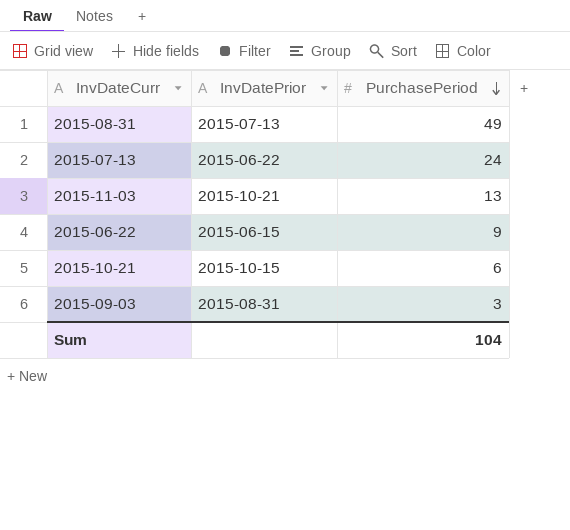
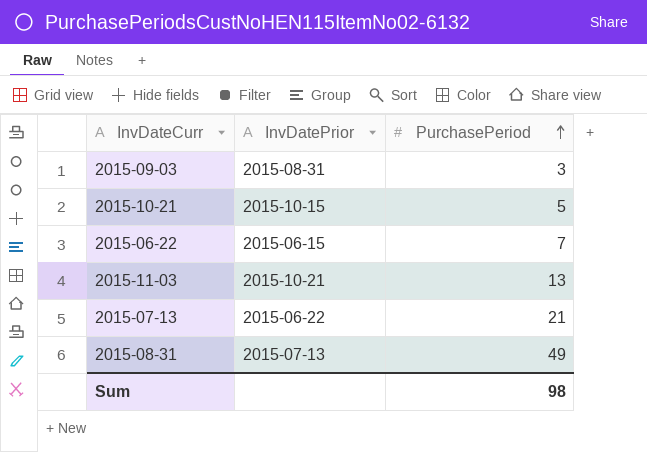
row order: PurchasePeriod descending -> PurchasePeriod ascending
2015-10-21 | PurchasePeriod: 6 -> 5
2015-06-22 | PurchasePeriod: 9 -> 7
2015-07-13 | PurchasePeriod: 24 -> 21
Sum | PurchasePeriod: 104 -> 98

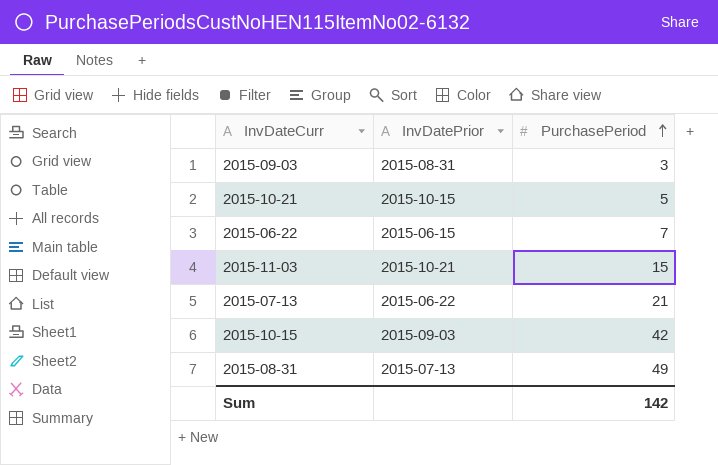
2015-11-03 | PurchasePeriod: 13 -> 15
row 2015-10-15: none -> 2015-09-03 | 42
Sum | PurchasePeriod: 98 -> 142

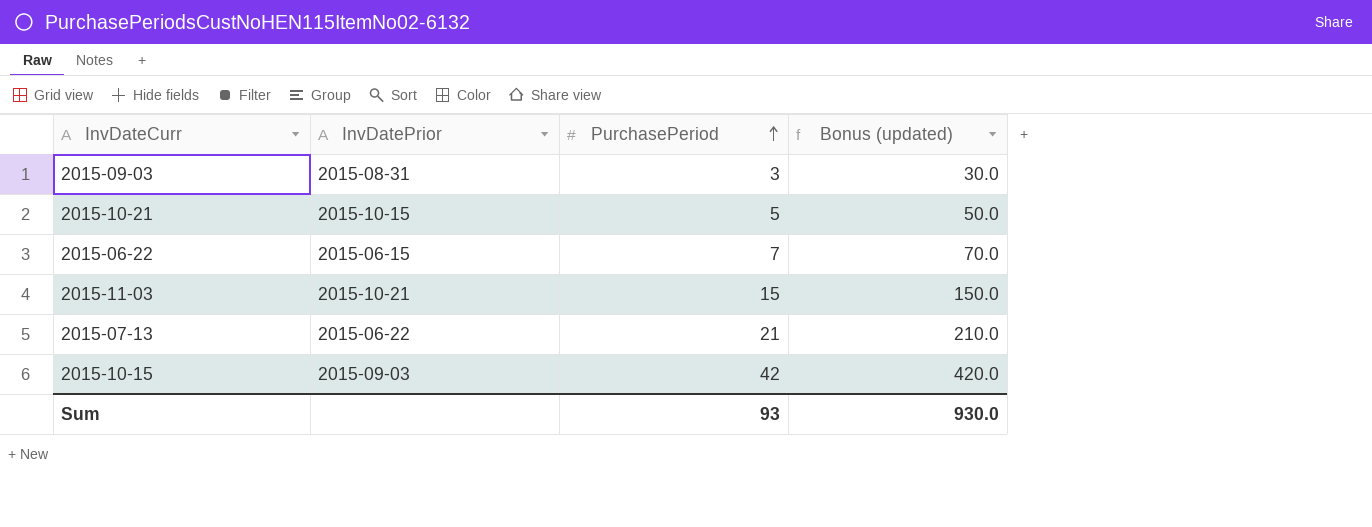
column Bonus (updated) | formula: none -> [PurchasePeriod] * 10
row 2015-08-31: 2015-07-13 | 49 -> none
Sum | PurchasePeriod: 142 -> 93

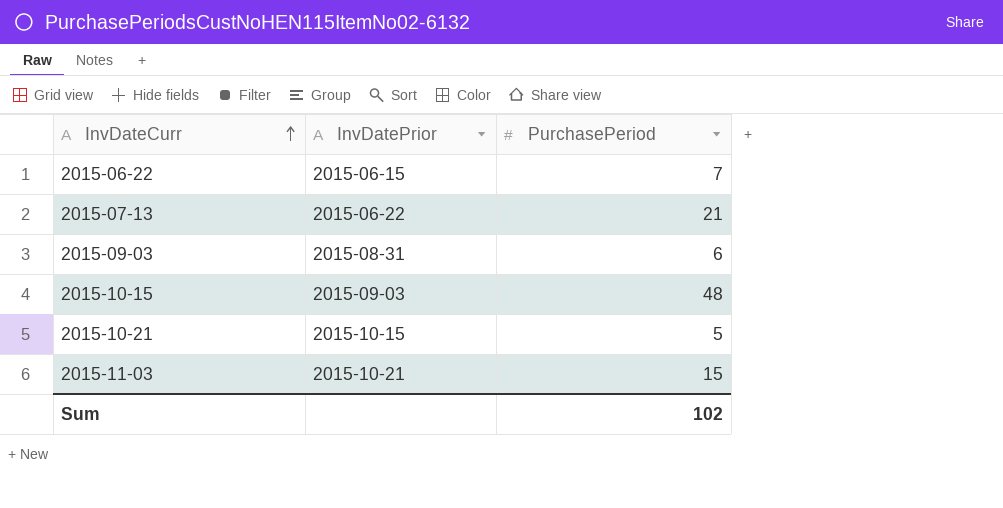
row order: PurchasePeriod ascending -> InvDateCurr ascending
column Bonus (updated) | formula: [PurchasePeriod] * 10 -> none
2015-09-03 | PurchasePeriod: 3 -> 6
2015-10-15 | PurchasePeriod: 42 -> 48
Sum | PurchasePeriod: 93 -> 102

